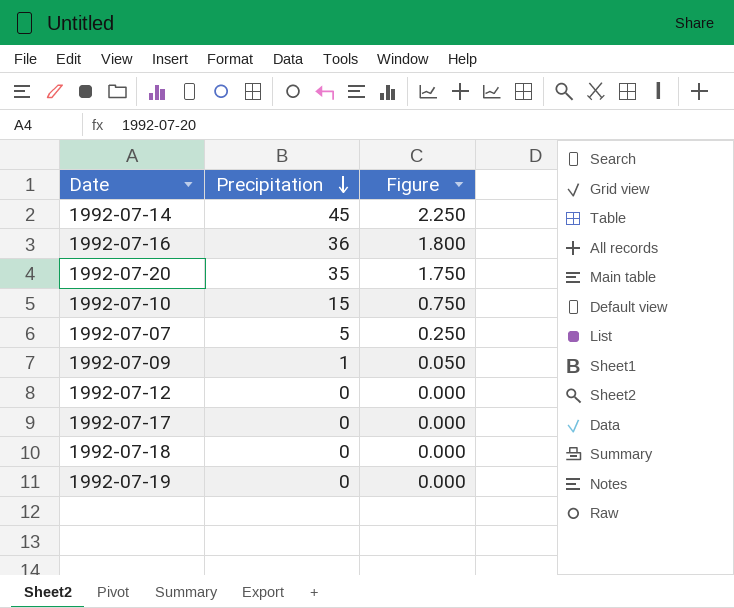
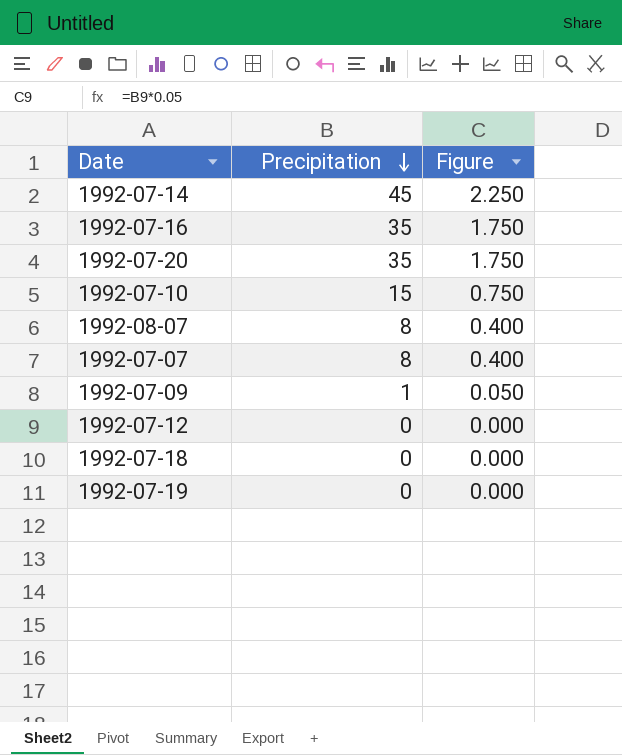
row 1992-07-17: 0 | 0.000 -> none
1992-07-16 | Precipitation: 36 -> 35
1992-07-16 | Figure: 1.800 -> 1.750
row 1992-08-07: none -> 8 | 0.400
1992-07-07 | Precipitation: 5 -> 8
1992-07-07 | Figure: 0.250 -> 0.400

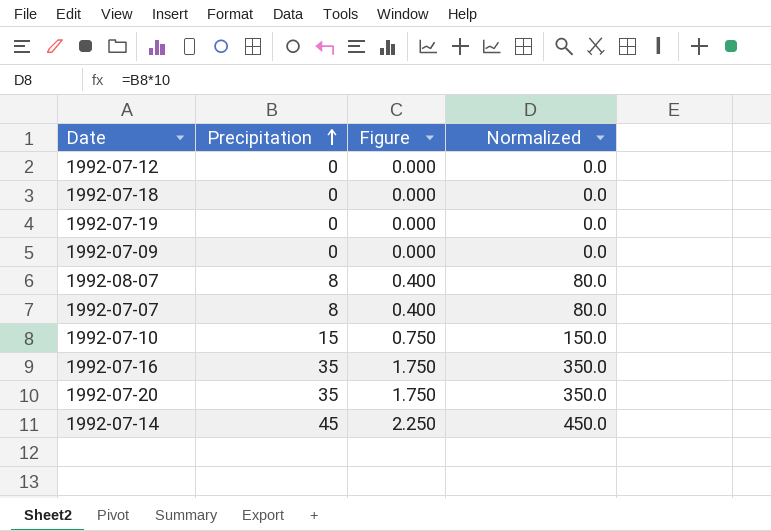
row order: Precipitation descending -> Precipitation ascending
column Normalized | formula: none -> [Precipitation] * 10
1992-07-09 | Precipitation: 1 -> 0
1992-07-09 | Figure: 0.050 -> 0.000

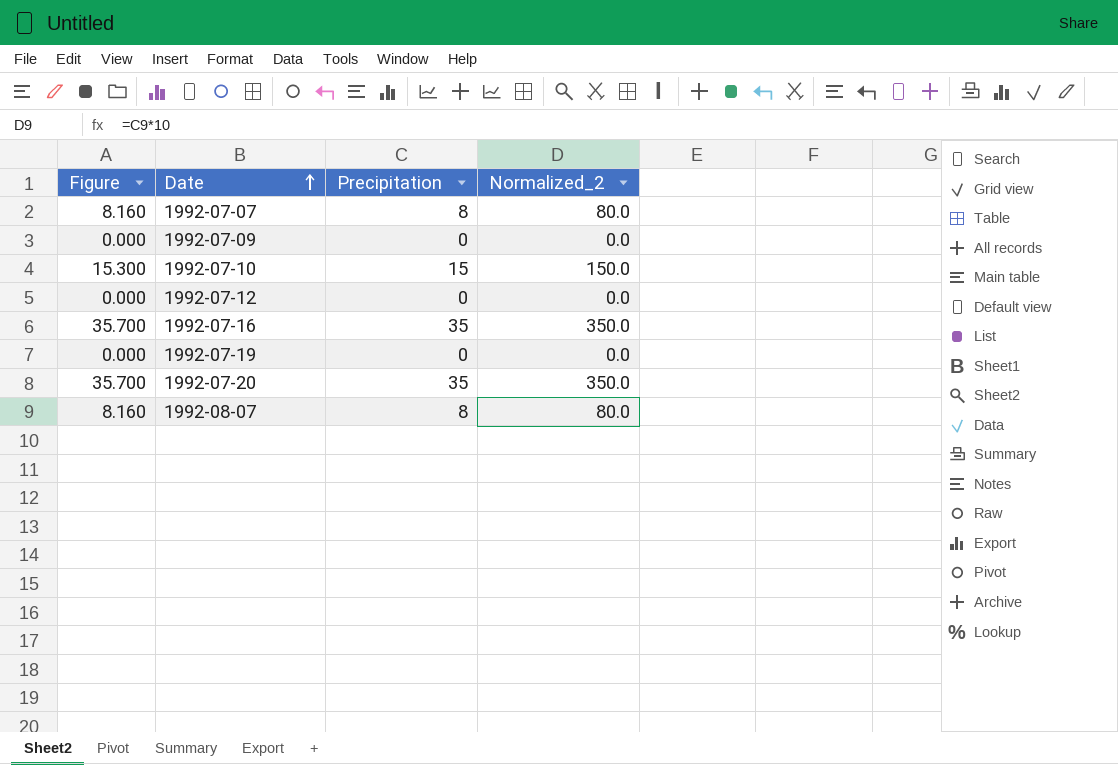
row order: Precipitation ascending -> Date ascending
column Figure | formula: [Precipitation] * 0.05 -> [Precipitation] * 1.02
column Figure | position: 3 -> 1
column name: Normalized -> Normalized_2
row 1992-07-18: 0 | 0.000 | 0.0 -> none
row 1992-07-14: 45 | 2.250 | 450.0 -> none

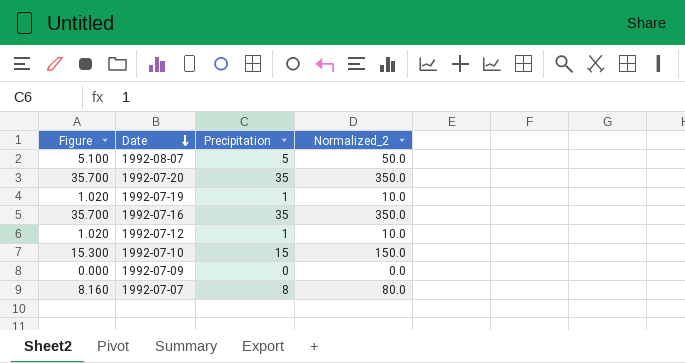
row order: Date ascending -> Date descending
1992-08-07 | Figure: 8.160 -> 5.100
1992-08-07 | Precipitation: 8 -> 5
1992-08-07 | Normalized_2: 80.0 -> 50.0
1992-07-19 | Figure: 0.000 -> 1.020
1992-07-19 | Precipitation: 0 -> 1
1992-07-19 | Normalized_2: 0.0 -> 10.0
1992-07-12 | Figure: 0.000 -> 1.020
1992-07-12 | Precipitation: 0 -> 1
1992-07-12 | Normalized_2: 0.0 -> 10.0

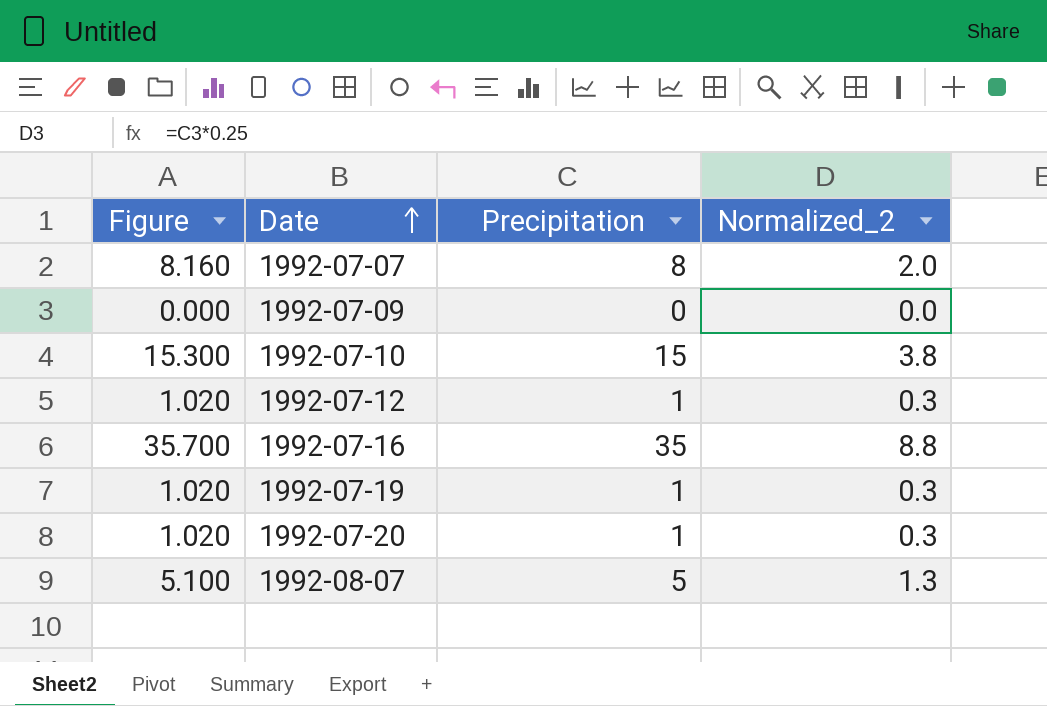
row order: Date descending -> Date ascending
column Normalized_2 | formula: [Precipitation] * 10 -> [Precipitation] * 0.25
1992-07-20 | Figure: 35.700 -> 1.020
1992-07-20 | Precipitation: 35 -> 1

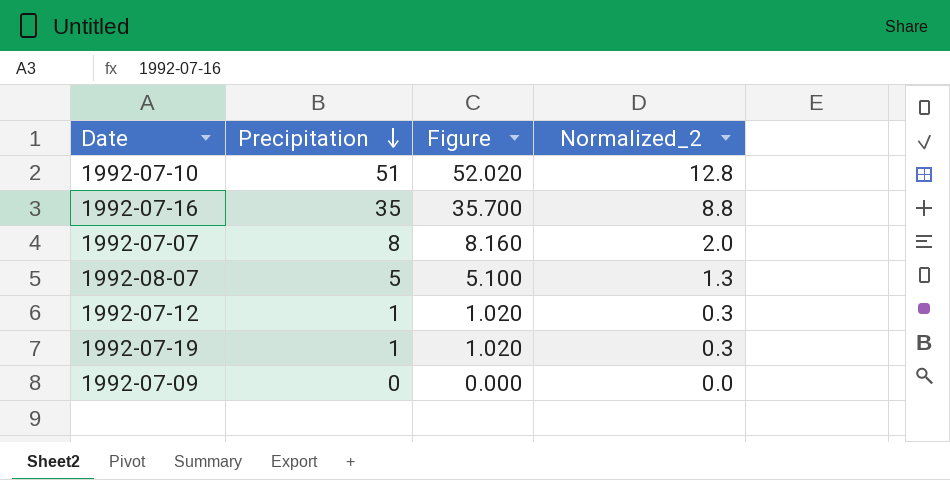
row order: Date ascending -> Precipitation descending
column Figure | position: 1 -> 3
row 1992-07-20: 1.020 | 1 | 0.3 -> none
1992-07-10 | Precipitation: 15 -> 51
1992-07-10 | Figure: 15.300 -> 52.020
1992-07-10 | Normalized_2: 3.8 -> 12.8

